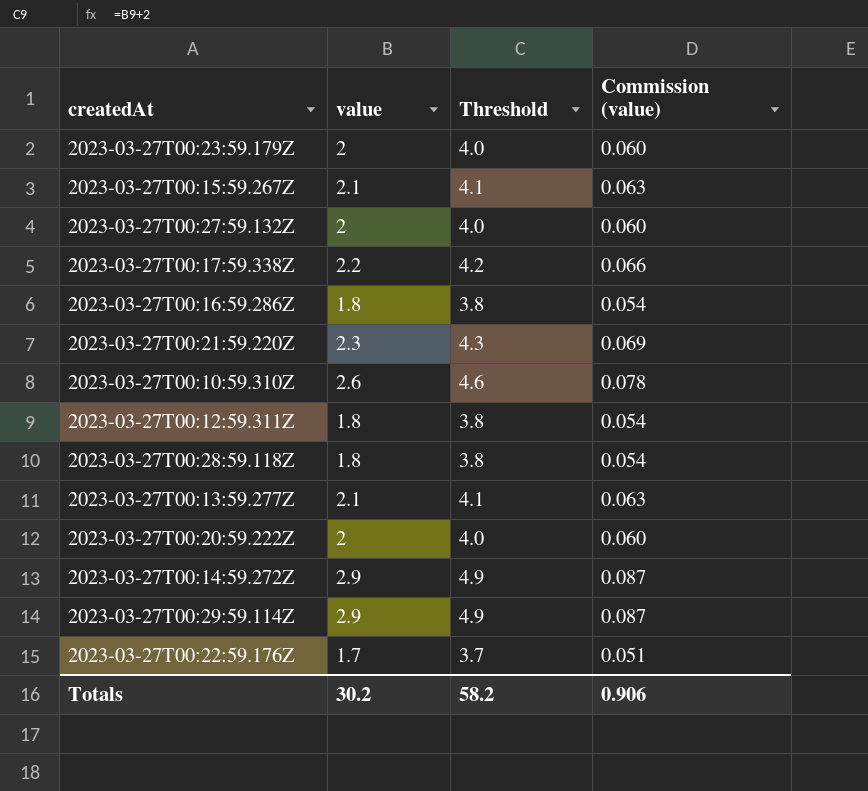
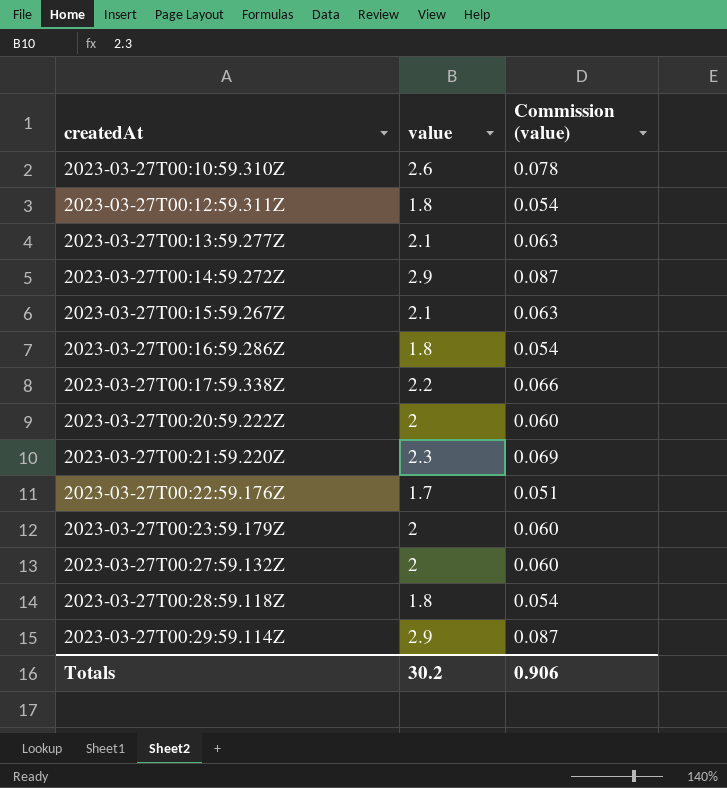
row order: none -> createdAt ascending
column Threshold | formula: [value] + 2 -> none

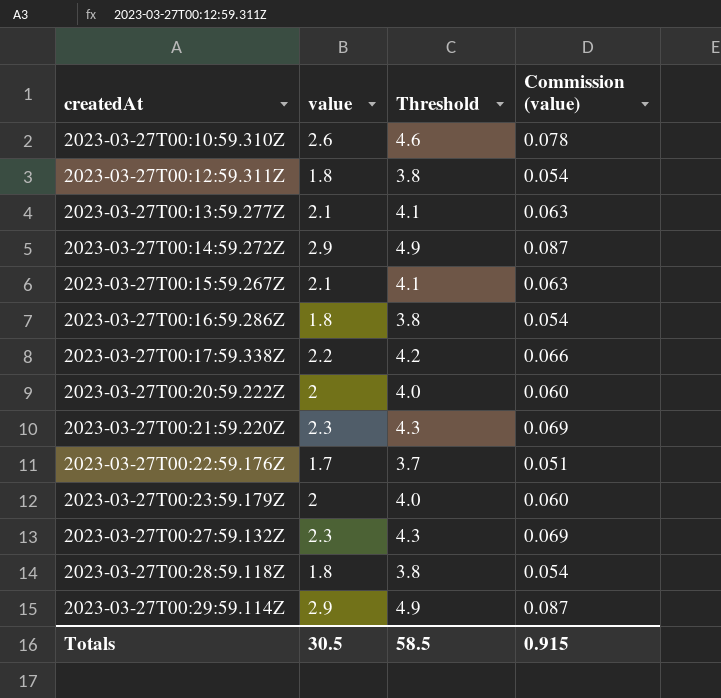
column Threshold | formula: none -> [value] + 2
2023-03-27T00:27:59.132Z | value: 2 -> 2.3
2023-03-27T00:27:59.132Z | Commission (value): 0.060 -> 0.069
Totals | value: 30.2 -> 30.5
Totals | Commission (value): 0.906 -> 0.915

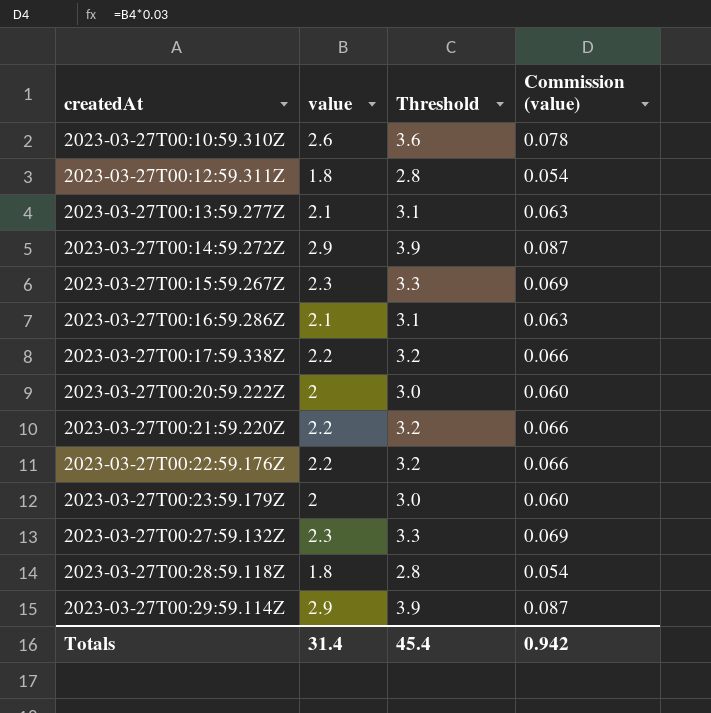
column Threshold | formula: [value] + 2 -> [value] + 1
2023-03-27T00:15:59.267Z | value: 2.1 -> 2.3
2023-03-27T00:15:59.267Z | Commission (value): 0.063 -> 0.069
2023-03-27T00:16:59.286Z | value: 1.8 -> 2.1
2023-03-27T00:16:59.286Z | Commission (value): 0.054 -> 0.063
2023-03-27T00:21:59.220Z | value: 2.3 -> 2.2
2023-03-27T00:21:59.220Z | Commission (value): 0.069 -> 0.066
2023-03-27T00:22:59.176Z | value: 1.7 -> 2.2
2023-03-27T00:22:59.176Z | Commission (value): 0.051 -> 0.066
Totals | value: 30.5 -> 31.4
Totals | Threshold: 58.5 -> 45.4
Totals | Commission (value): 0.915 -> 0.942

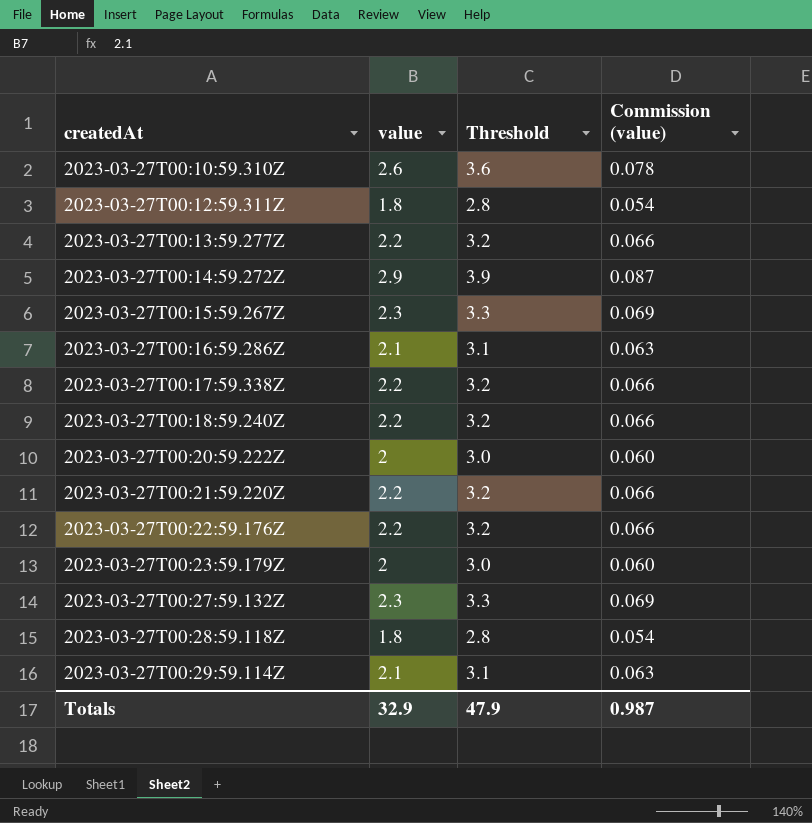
2023-03-27T00:13:59.277Z | value: 2.1 -> 2.2
2023-03-27T00:13:59.277Z | Threshold: 3.1 -> 3.2
2023-03-27T00:13:59.277Z | Commission (value): 0.063 -> 0.066
row 2023-03-27T00:18:59.240Z: none -> 2.2 | 3.2 | 0.066
2023-03-27T00:29:59.114Z | value: 2.9 -> 2.1
2023-03-27T00:29:59.114Z | Threshold: 3.9 -> 3.1
2023-03-27T00:29:59.114Z | Commission (value): 0.087 -> 0.063
Totals | value: 31.4 -> 32.9
Totals | Threshold: 45.4 -> 47.9
Totals | Commission (value): 0.942 -> 0.987

